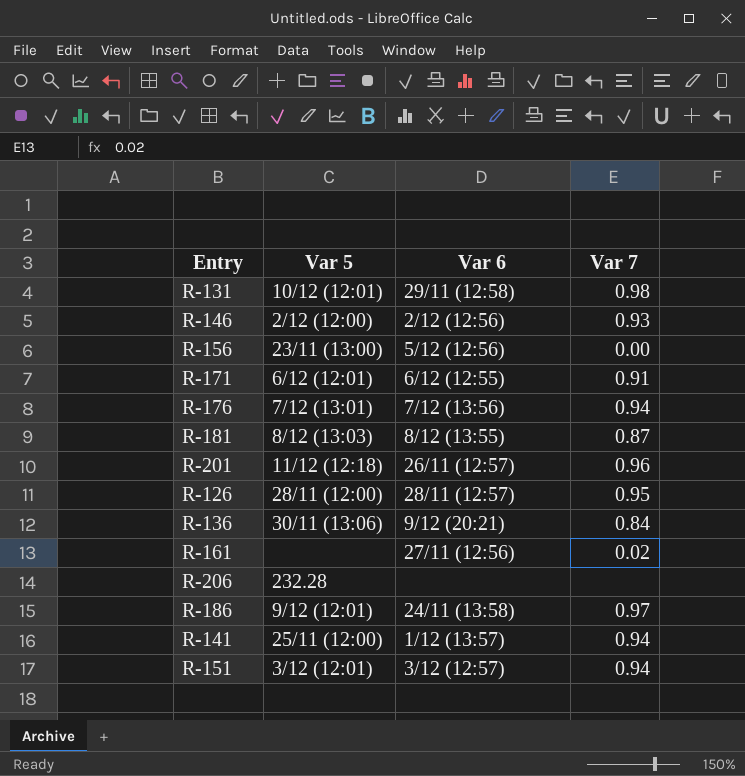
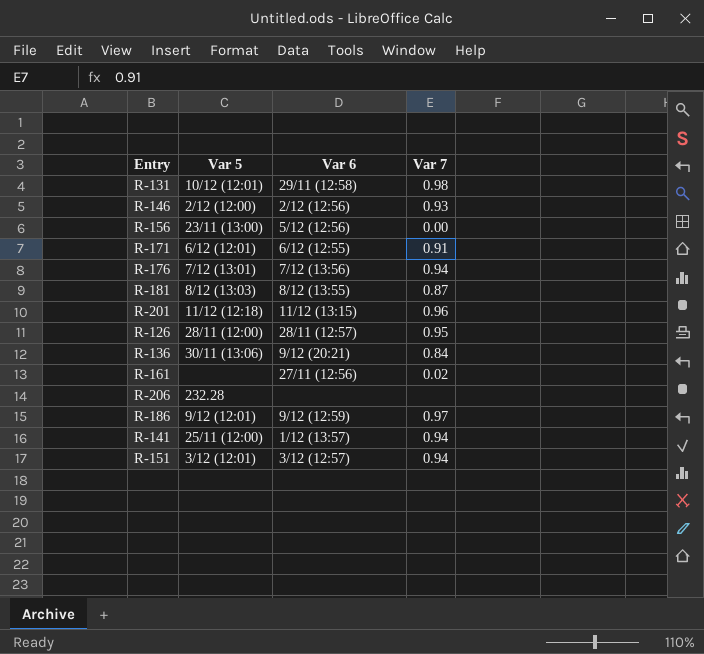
R-201 | Var 6: 26/11 (12:57) -> 11/12 (13:15)
R-186 | Var 6: 24/11 (13:58) -> 9/12 (12:59)

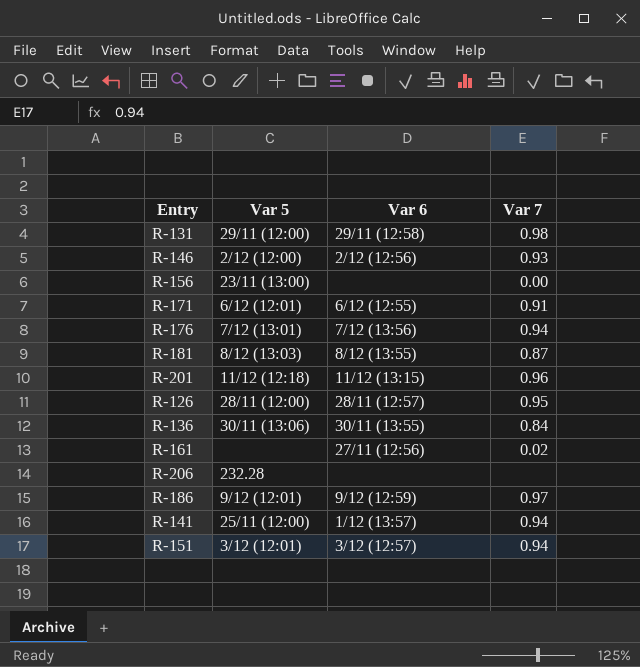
R-131 | Var 5: 10/12 (12:01) -> 29/11 (12:00)
R-156 | Var 6: 5/12 (12:56) -> none
R-136 | Var 6: 9/12 (20:21) -> 30/11 (13:55)

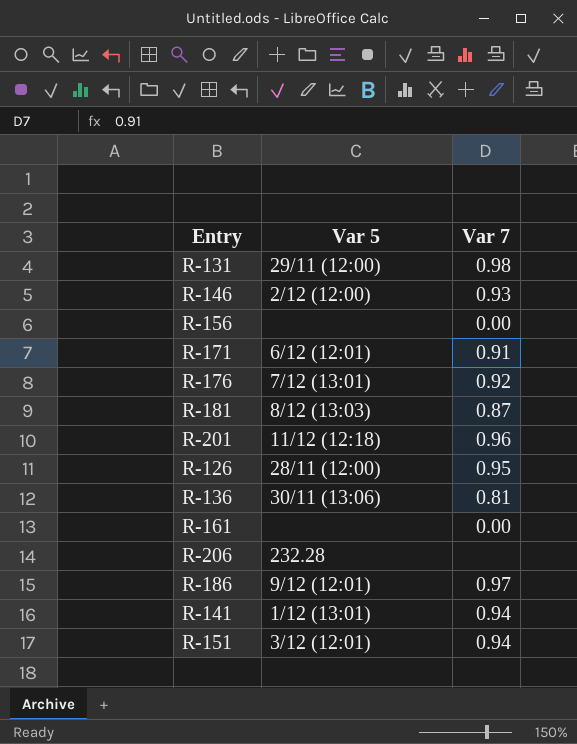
column Var 6 | position: 3 -> none
R-156 | Var 5: 23/11 (13:00) -> none
R-176 | Var 7: 0.94 -> 0.92
R-136 | Var 7: 0.84 -> 0.81
R-161 | Var 7: 0.02 -> 0.00
R-141 | Var 5: 25/11 (12:00) -> 1/12 (13:01)

